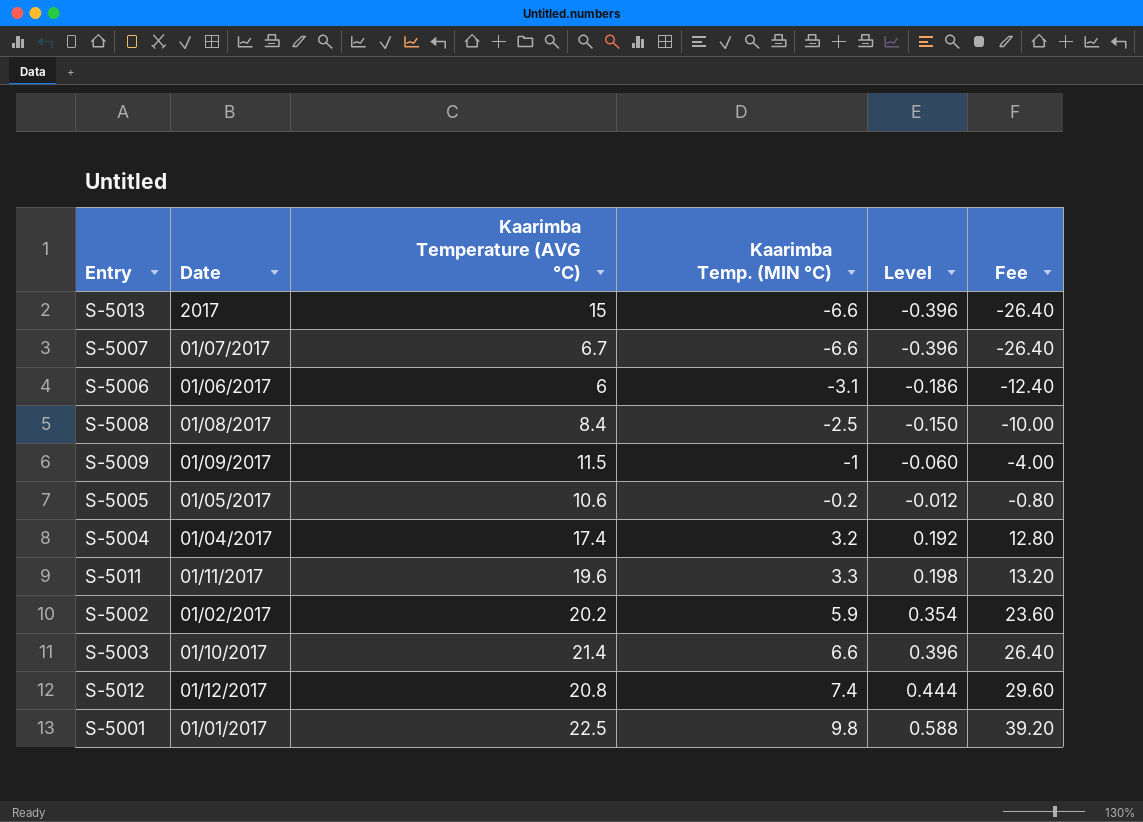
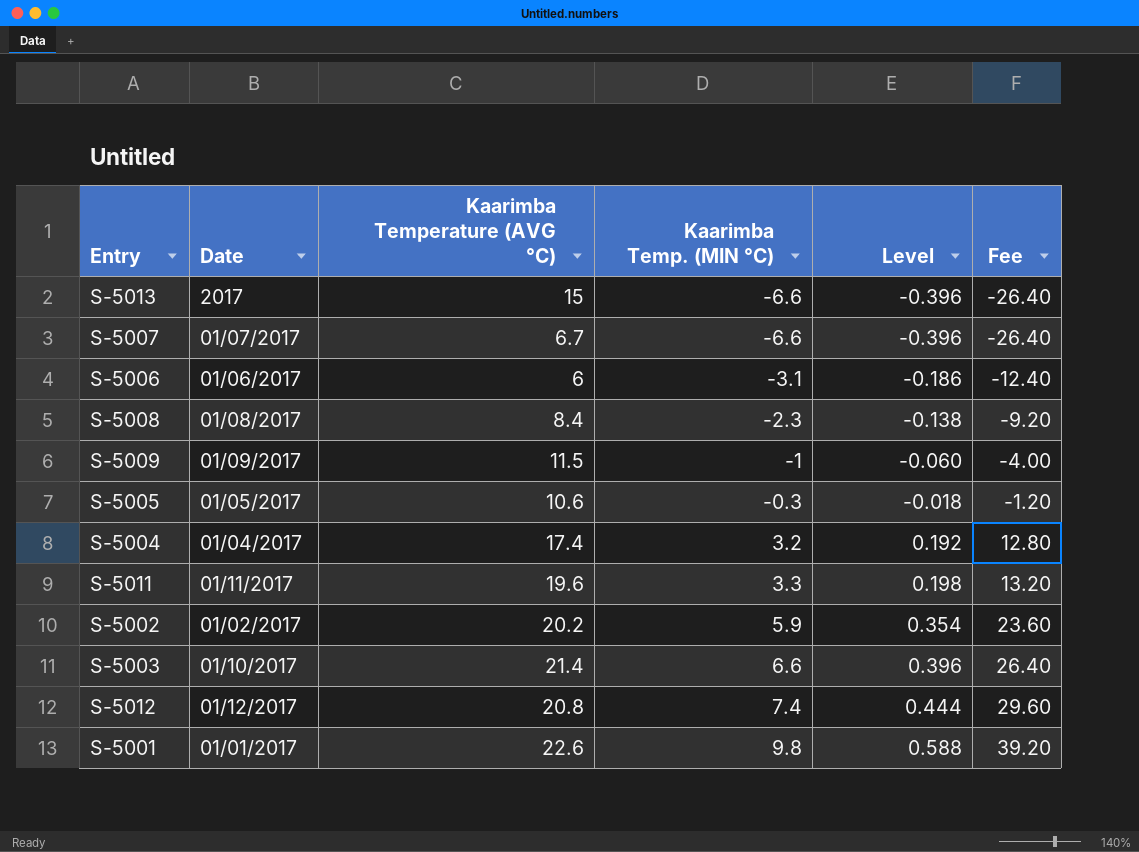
S-5008 | Kaarimba Temp. (MIN °C): -2.5 -> -2.3
S-5008 | Level: -0.150 -> -0.138
S-5008 | Fee: -10.00 -> -9.20
S-5005 | Kaarimba Temp. (MIN °C): -0.2 -> -0.3
S-5005 | Level: -0.012 -> -0.018
S-5005 | Fee: -0.80 -> -1.20
S-5001 | Kaarimba Temperature (AVG °C): 22.5 -> 22.6

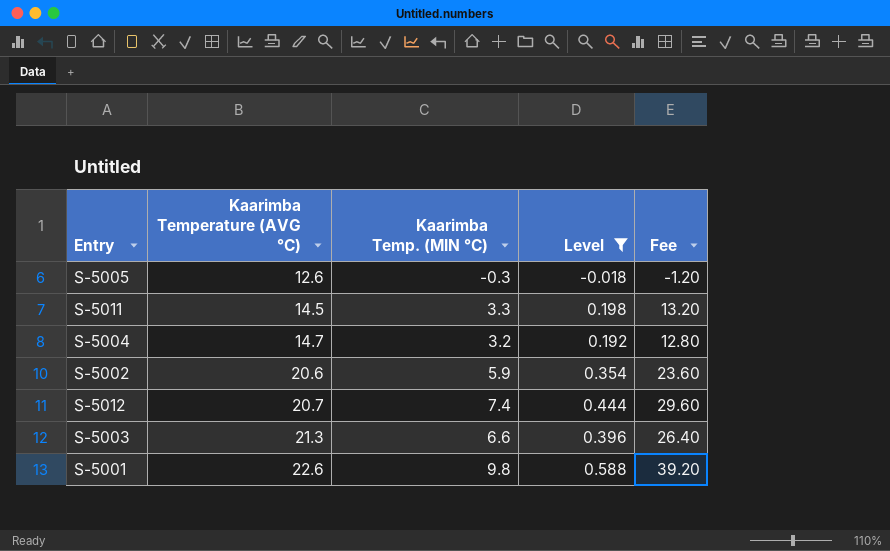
filter: none -> Level >= -0.018
row order: Kaarimba Temp. (MIN °C) ascending -> Kaarimba Temperature (AVG °C) ascending
column Date | position: 2 -> none
S-5005 | Kaarimba Temperature (AVG °C): 10.6 -> 12.6
S-5011 | Kaarimba Temperature (AVG °C): 19.6 -> 14.5
S-5004 | Kaarimba Temperature (AVG °C): 17.4 -> 14.7
S-5002 | Kaarimba Temperature (AVG °C): 20.2 -> 20.6
S-5012 | Kaarimba Temperature (AVG °C): 20.8 -> 20.7
S-5003 | Kaarimba Temperature (AVG °C): 21.4 -> 21.3

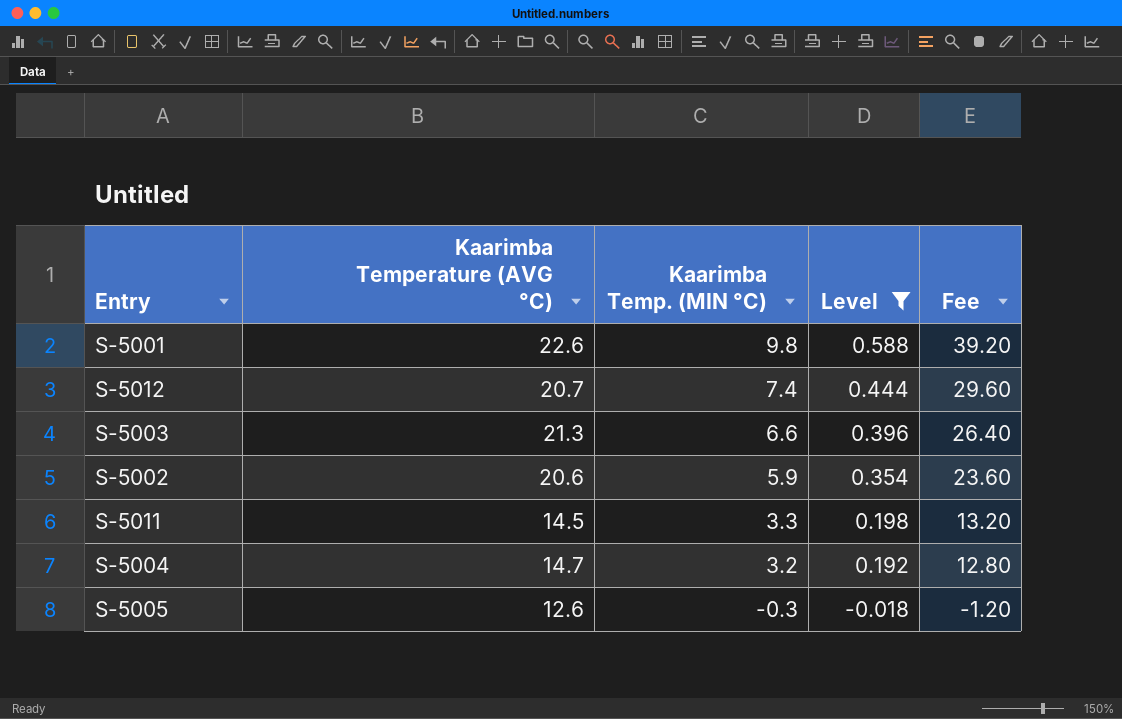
row order: Kaarimba Temperature (AVG °C) ascending -> Kaarimba Temp. (MIN °C) descending

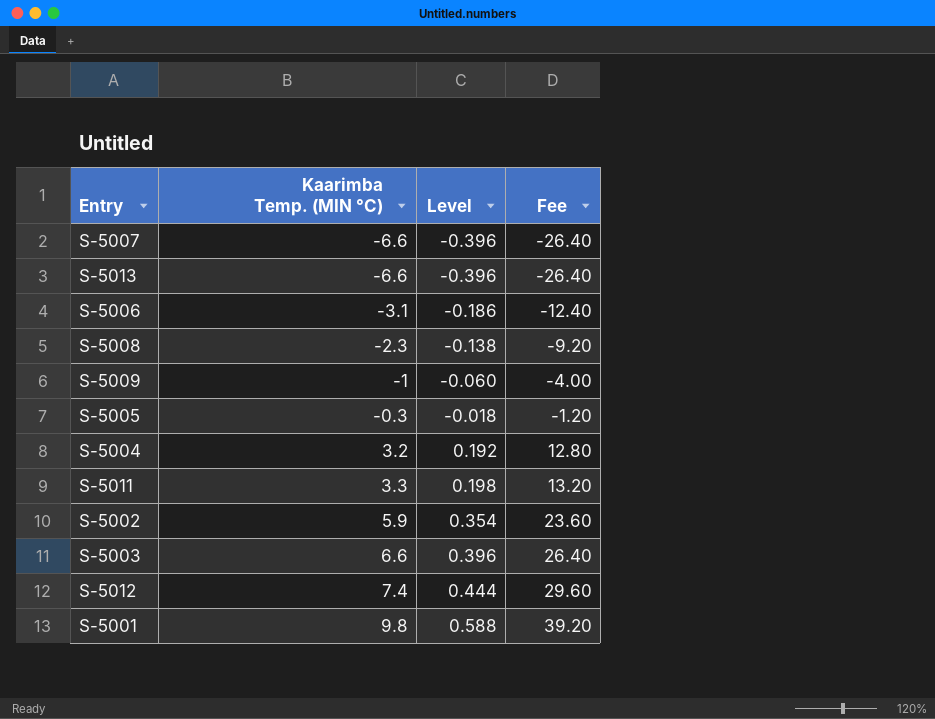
filter: Level >= -0.018 -> none
row order: Kaarimba Temp. (MIN °C) descending -> Kaarimba Temp. (MIN °C) ascending
column Kaarimba Temperature (AVG °C) | position: 2 -> none

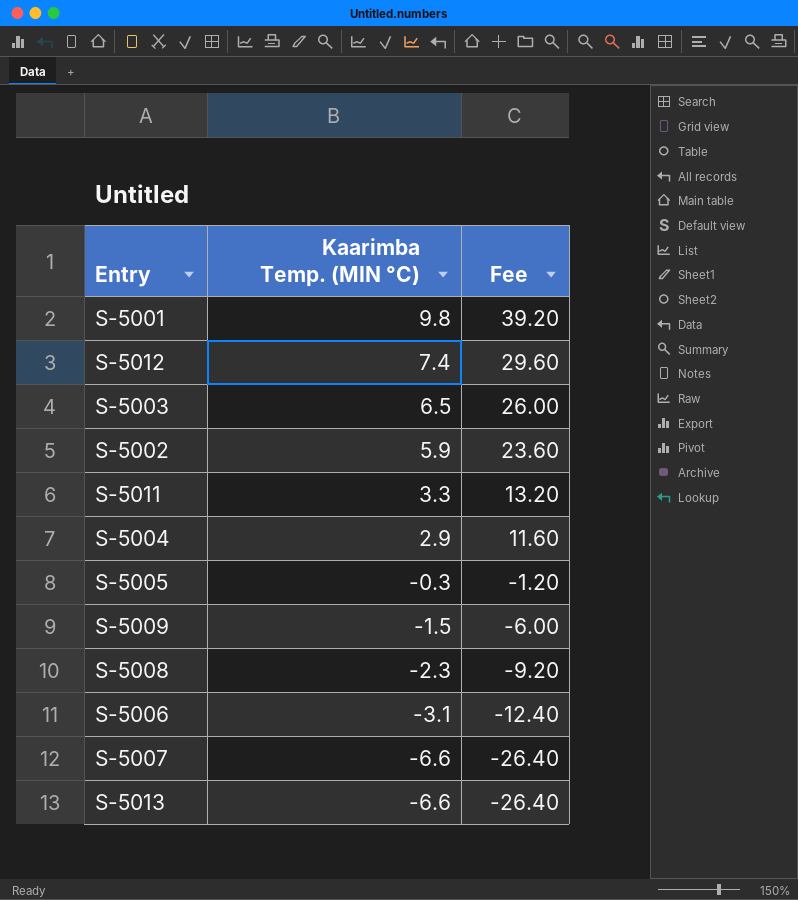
row order: Kaarimba Temp. (MIN °C) ascending -> Kaarimba Temp. (MIN °C) descending
column Level | formula: [Kaarimba Temp. (MIN °C)] * 0.06 -> none
S-5003 | Kaarimba Temp. (MIN °C): 6.6 -> 6.5
S-5003 | Fee: 26.40 -> 26.00
S-5004 | Kaarimba Temp. (MIN °C): 3.2 -> 2.9
S-5004 | Fee: 12.80 -> 11.60
S-5009 | Kaarimba Temp. (MIN °C): -1 -> -1.5
S-5009 | Fee: -4.00 -> -6.00

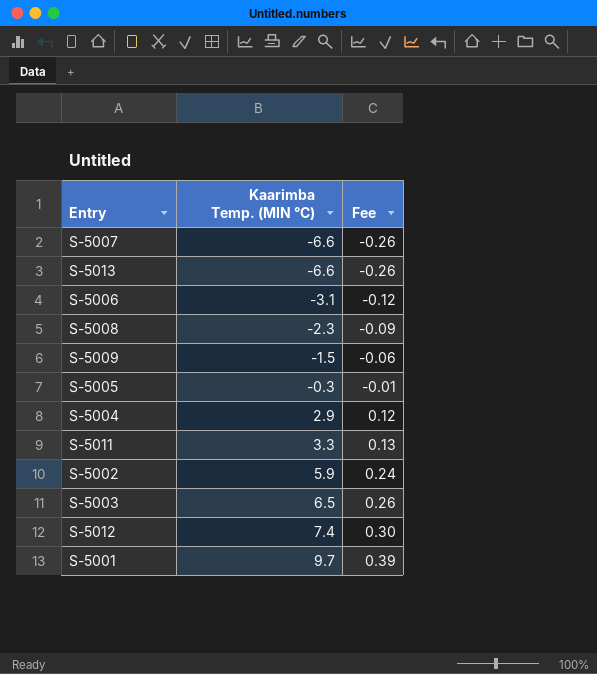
row order: Kaarimba Temp. (MIN °C) descending -> Kaarimba Temp. (MIN °C) ascending
column Fee | formula: [Kaarimba Temp. (MIN °C)] * 4 -> [Kaarimba Temp. (MIN °C)] * 0.04
S-5001 | Kaarimba Temp. (MIN °C): 9.8 -> 9.7

